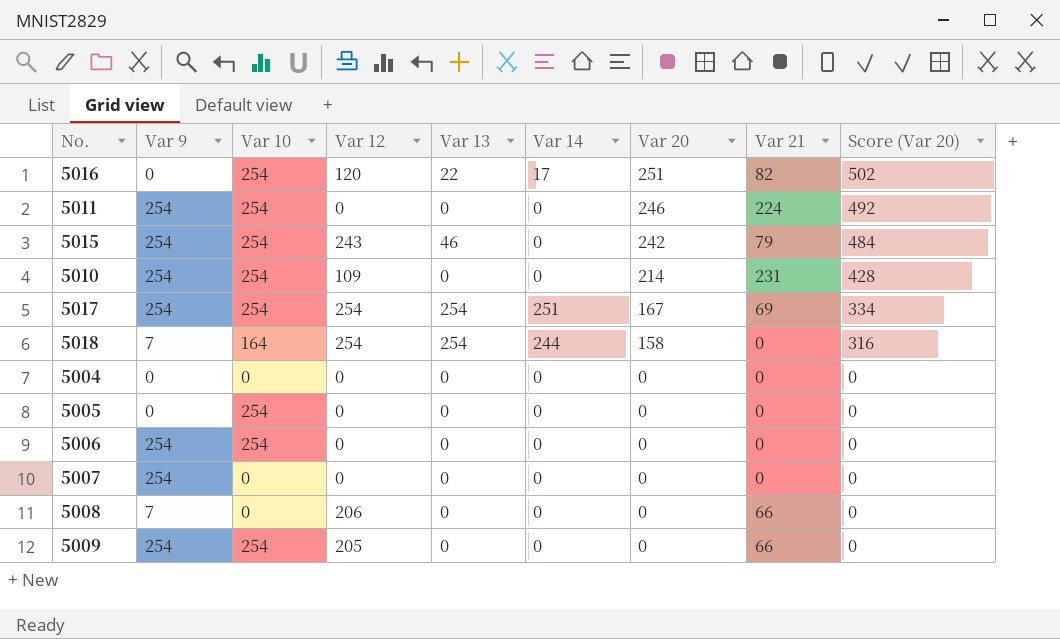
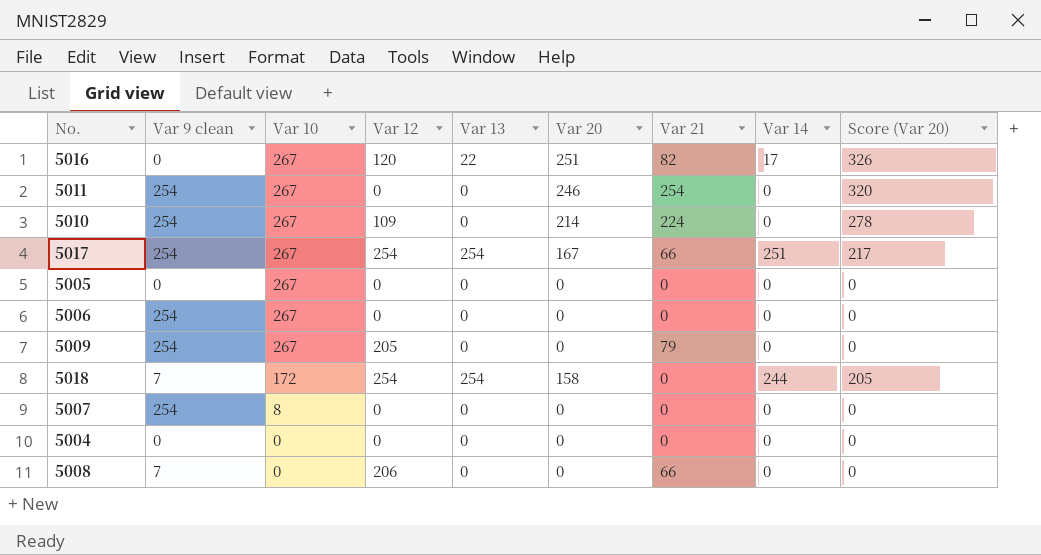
row order: Var 20 descending -> Var 10 descending
column name: Var 9 -> Var 9 clean
column Var 14 | position: 6 -> 8
column Score (Var 20) | formula: [Var 20] * 2 -> [Var 20] * 1.3
row 5015: 254 | 254 | 243 | 46 | 0 | 242 | 79 | 484 -> none
5016 | Var 10: 254 -> 267
5011 | Var 10: 254 -> 267
5011 | Var 21: 224 -> 254
5010 | Var 10: 254 -> 267
5010 | Var 21: 231 -> 224
5017 | Var 10: 254 -> 267
5017 | Var 21: 69 -> 66
5005 | Var 10: 254 -> 267
5006 | Var 10: 254 -> 267
5009 | Var 10: 254 -> 267
5009 | Var 21: 66 -> 79
5018 | Var 10: 164 -> 172
5007 | Var 10: 0 -> 8

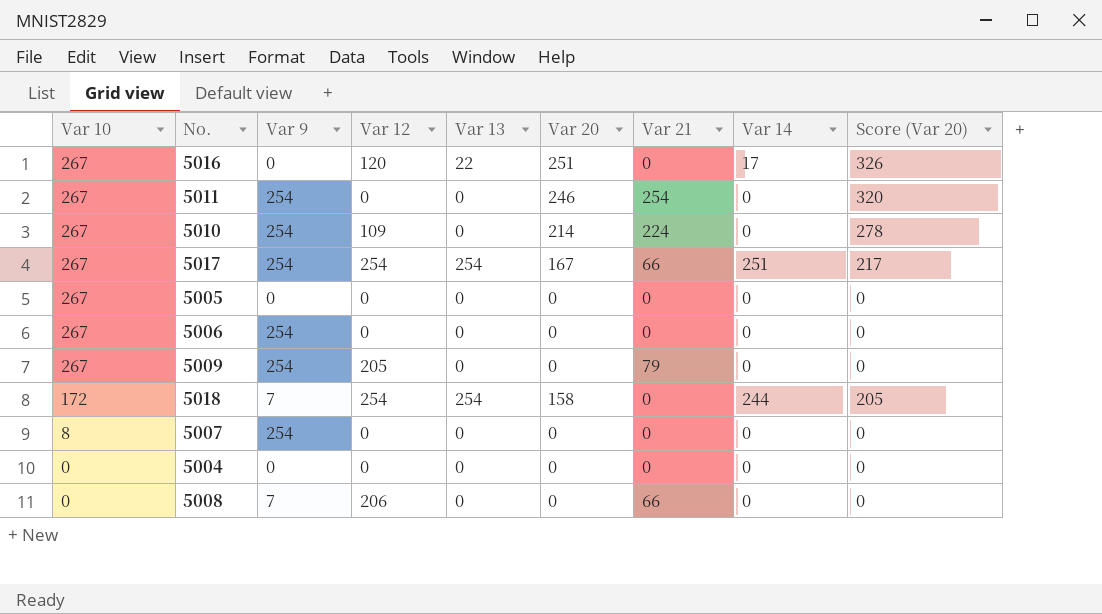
column Var 10 | position: 3 -> 1
column name: Var 9 clean -> Var 9
5016 | Var 21: 82 -> 0

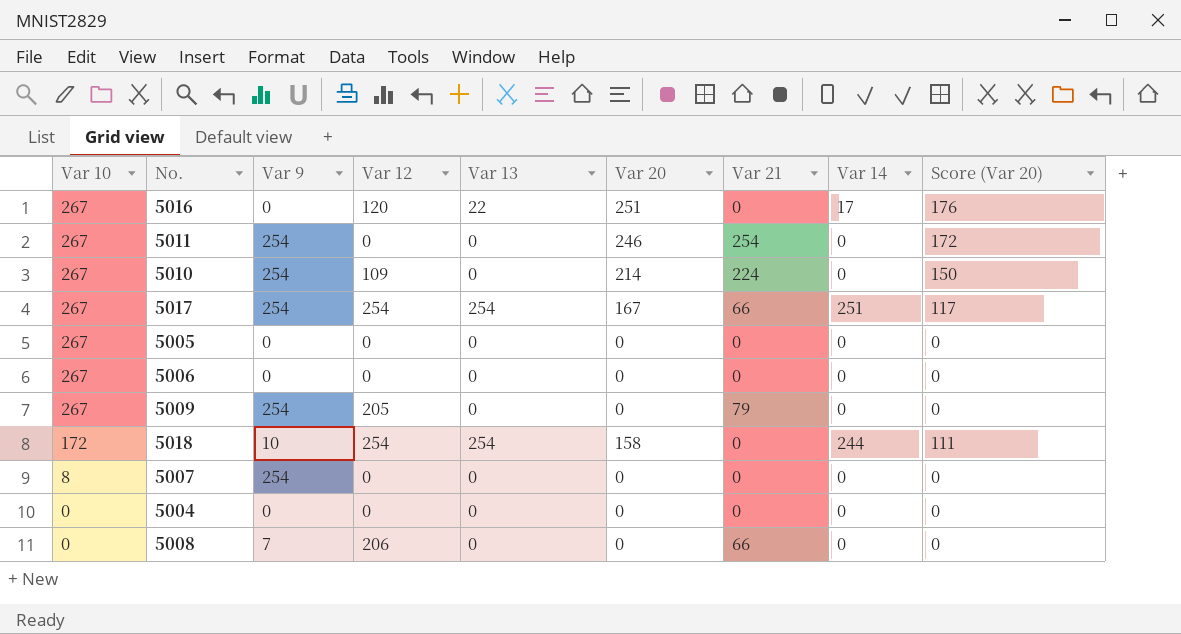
column Score (Var 20) | formula: [Var 20] * 1.3 -> [Var 20] * 0.7
5006 | Var 9: 254 -> 0
5018 | Var 9: 7 -> 10

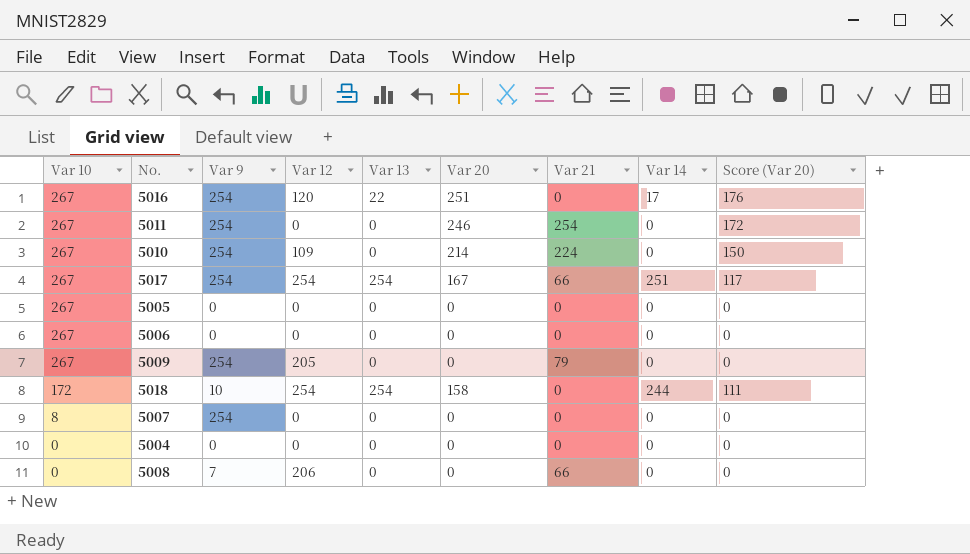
5016 | Var 9: 0 -> 254

